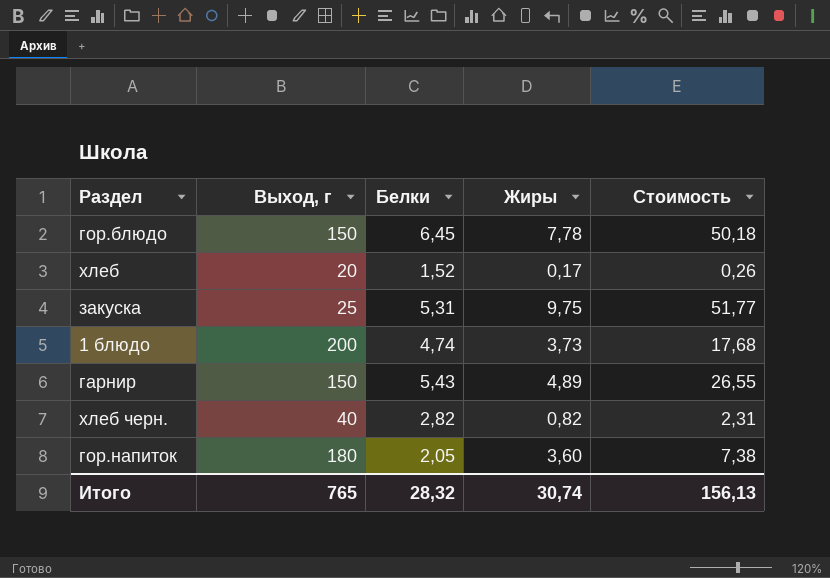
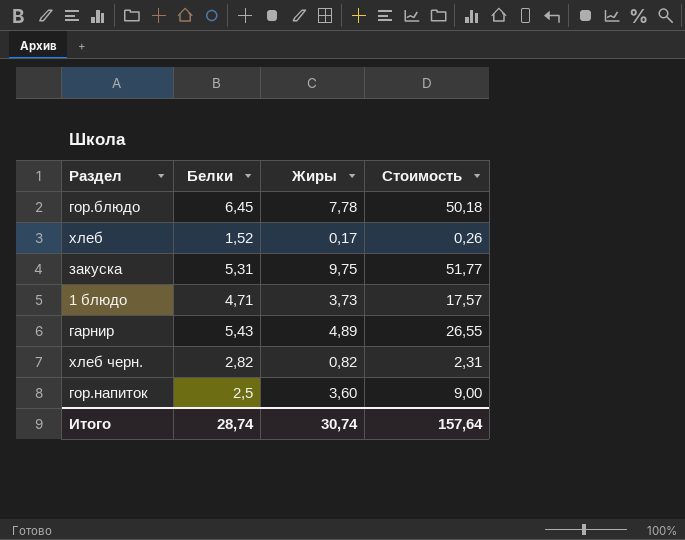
column Выход, г | position: 2 -> none
1 блюдо | Белки: 4,74 -> 4,71
1 блюдо | Стоимость: 17,68 -> 17,57
гор.напиток | Белки: 2,05 -> 2,5
гор.напиток | Стоимость: 7,38 -> 9,00
Итого | Белки: 28,32 -> 28,74
Итого | Стоимость: 156,13 -> 157,64

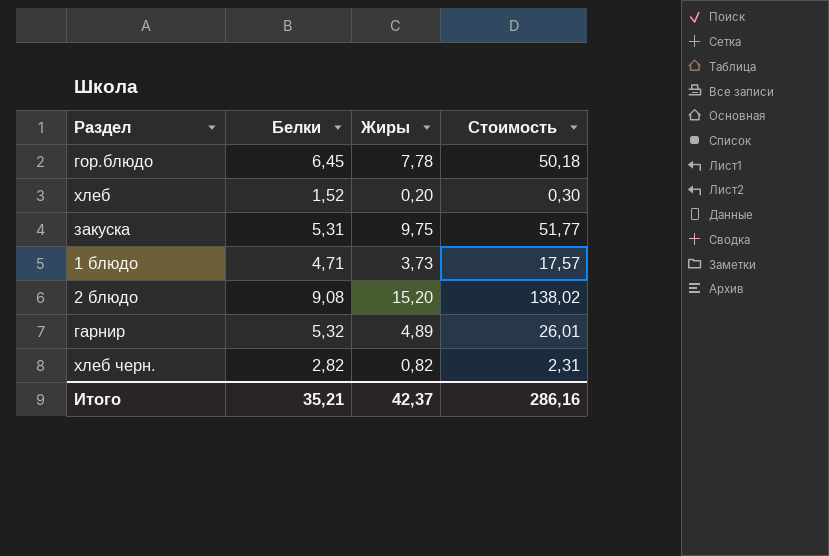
row гор.напиток: 2,5 | 3,60 | 9,00 -> none
хлеб | Жиры: 0,17 -> 0,20
хлеб | Стоимость: 0,26 -> 0,30
row 2 блюдо: none -> 9,08 | 15,20 | 138,02
гарнир | Белки: 5,43 -> 5,32
гарнир | Стоимость: 26,55 -> 26,01
Итого | Белки: 28,74 -> 35,21
Итого | Жиры: 30,74 -> 42,37
Итого | Стоимость: 157,64 -> 286,16

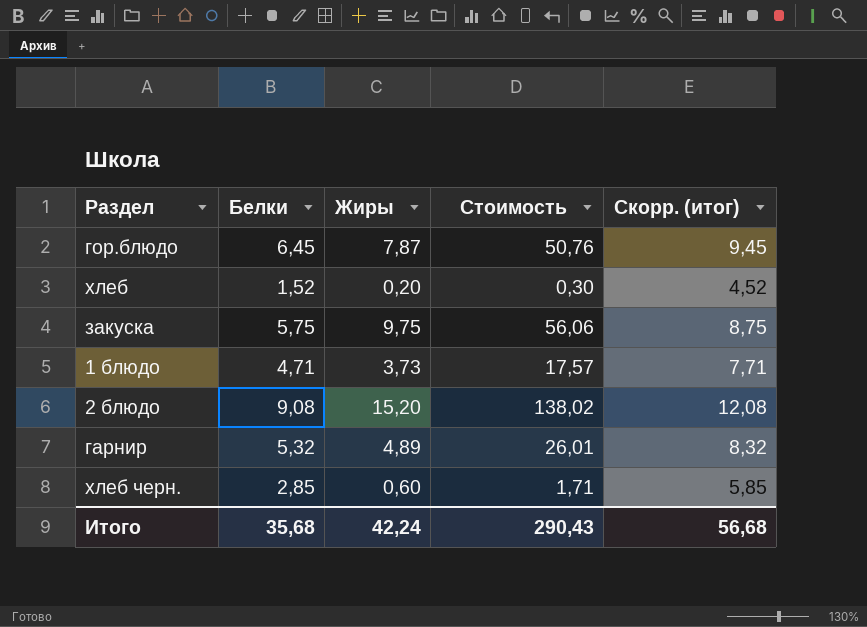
column Скорр. (итог) | formula: none -> [Белки] + 3
гор.блюдо | Жиры: 7,78 -> 7,87
гор.блюдо | Стоимость: 50,18 -> 50,76
закуска | Белки: 5,31 -> 5,75
закуска | Стоимость: 51,77 -> 56,06
хлеб черн. | Белки: 2,82 -> 2,85
хлеб черн. | Жиры: 0,82 -> 0,60
хлеб черн. | Стоимость: 2,31 -> 1,71
Итого | Белки: 35,21 -> 35,68
Итого | Жиры: 42,37 -> 42,24
Итого | Стоимость: 286,16 -> 290,43

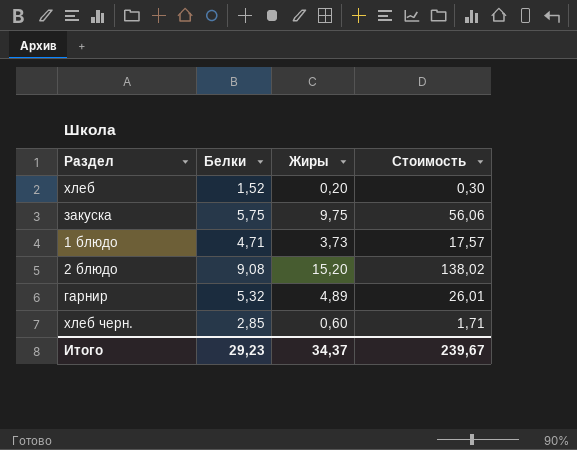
column Скорр. (итог) | formula: [Белки] + 3 -> none
row гор.блюдо: 6,45 | 7,87 | 50,76 | 9,45 -> none
Итого | Белки: 35,68 -> 29,23
Итого | Жиры: 42,24 -> 34,37
Итого | Стоимость: 290,43 -> 239,67

